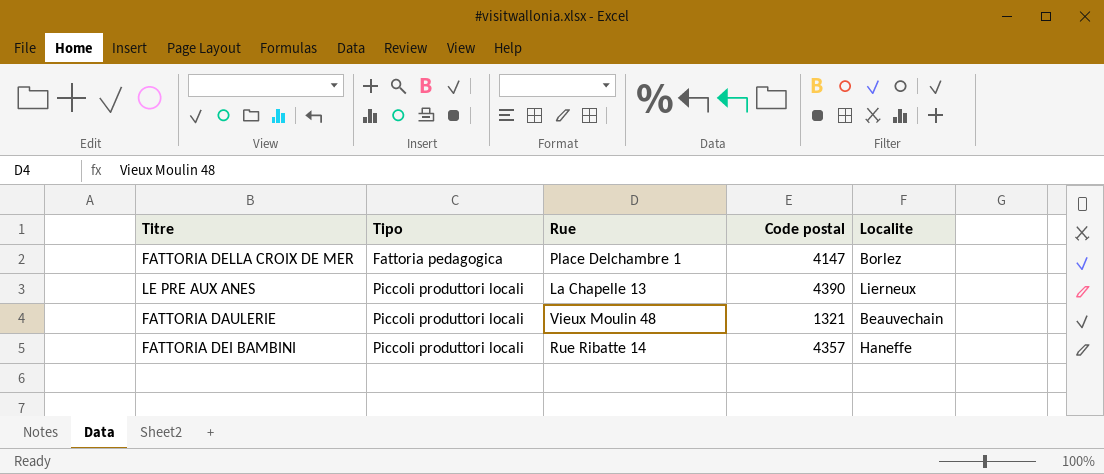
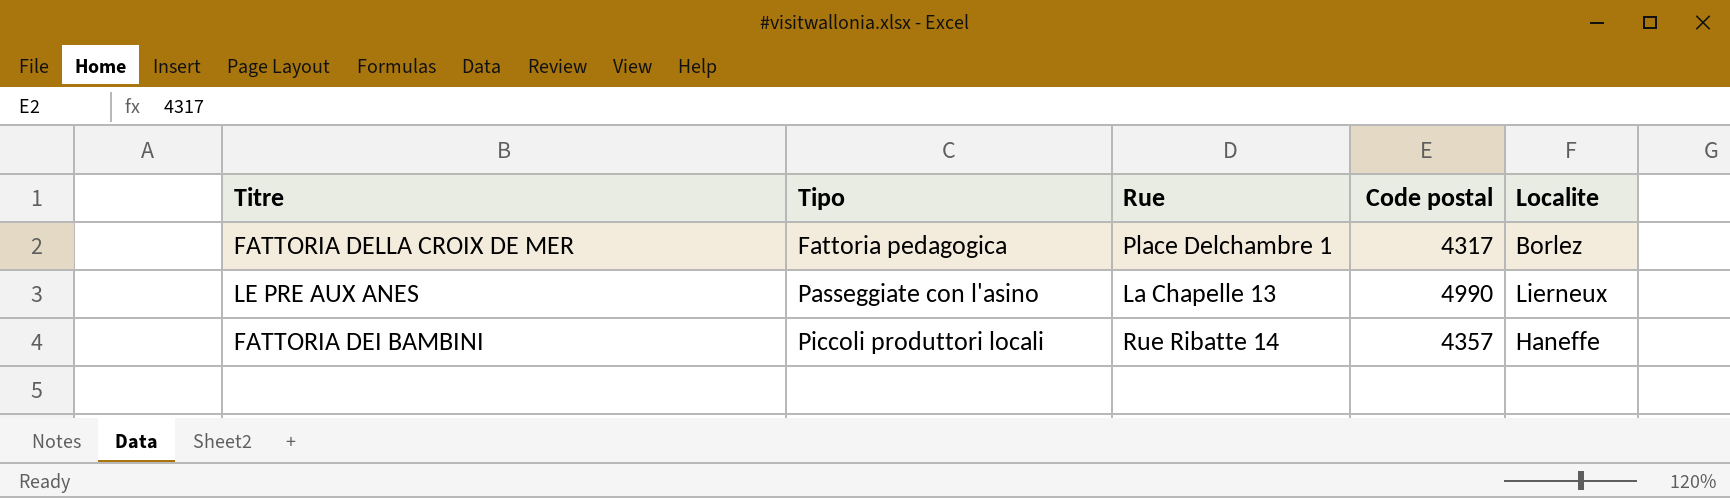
row FATTORIA DAULERIE: Piccoli produttori locali | Vieux Moulin 48 | 1321 | Beauvechain -> none
FATTORIA DELLA CROIX DE MER | Code postal: 4147 -> 4317
LE PRE AUX ANES | Tipo: Piccoli produttori locali -> Passeggiate con l'asino
LE PRE AUX ANES | Code postal: 4390 -> 4990

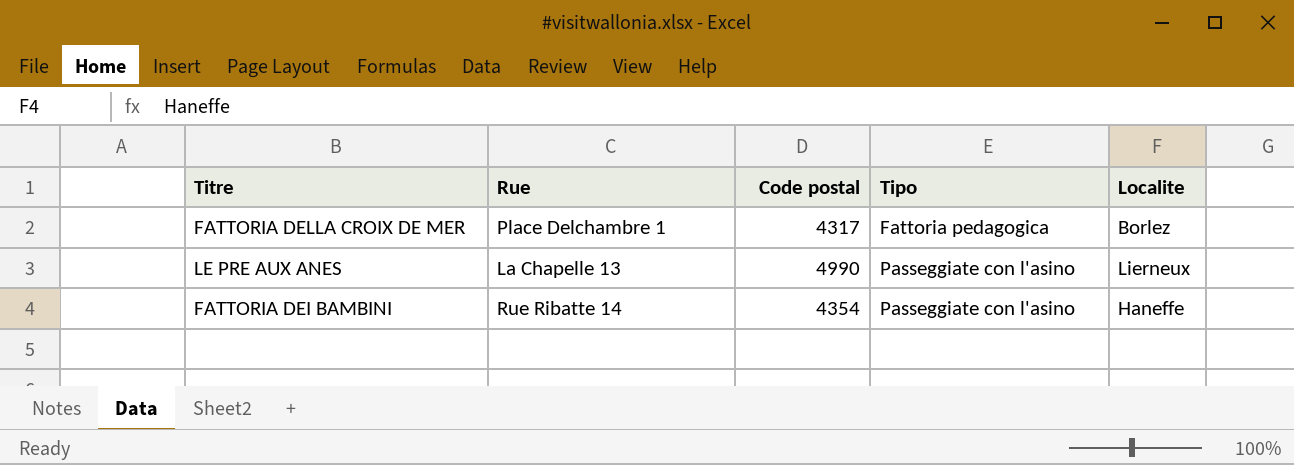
column Tipo | position: 2 -> 4
FATTORIA DEI BAMBINI | Code postal: 4357 -> 4354
FATTORIA DEI BAMBINI | Tipo: Piccoli produttori locali -> Passeggiate con l'asino

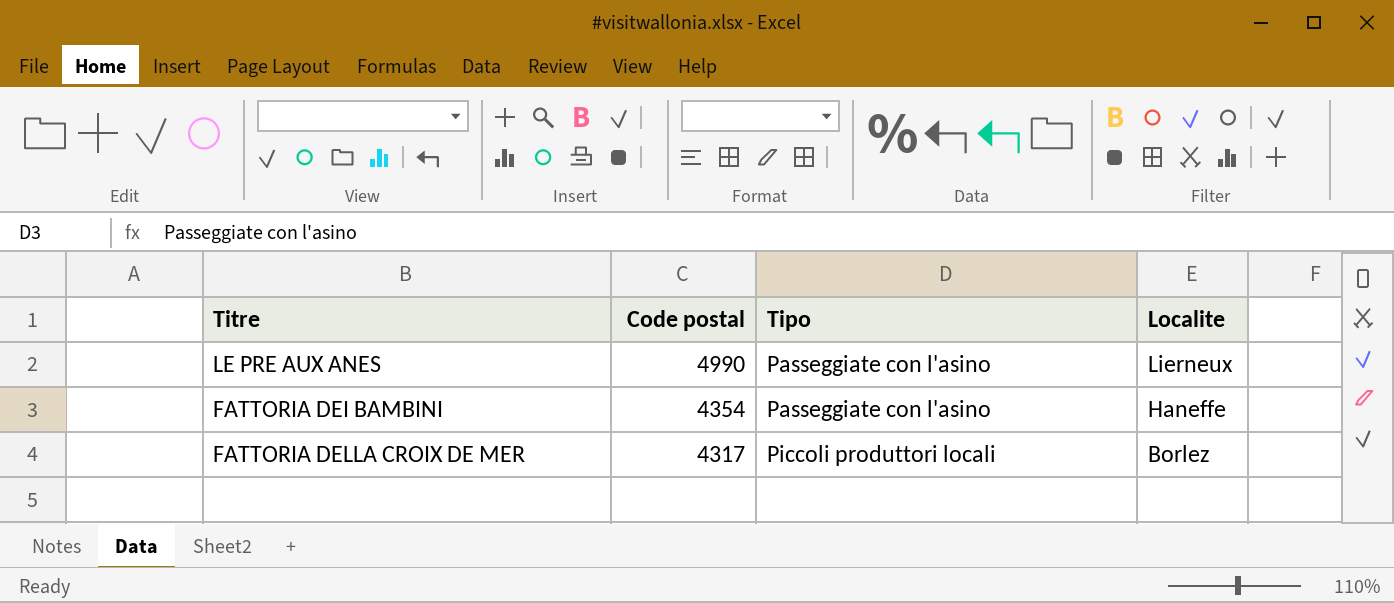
row order: Tipo ascending -> Code postal descending
column Rue | position: 2 -> none
FATTORIA DELLA CROIX DE MER | Tipo: Fattoria pedagogica -> Piccoli produttori locali

